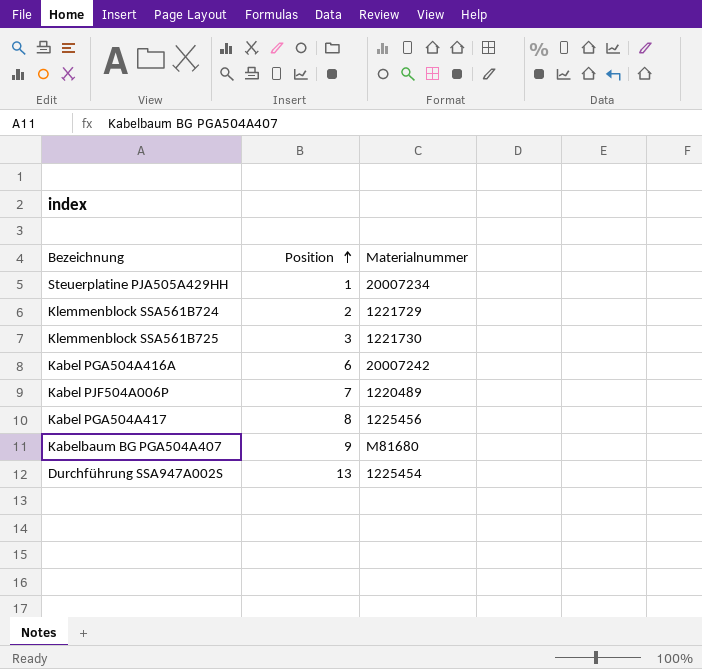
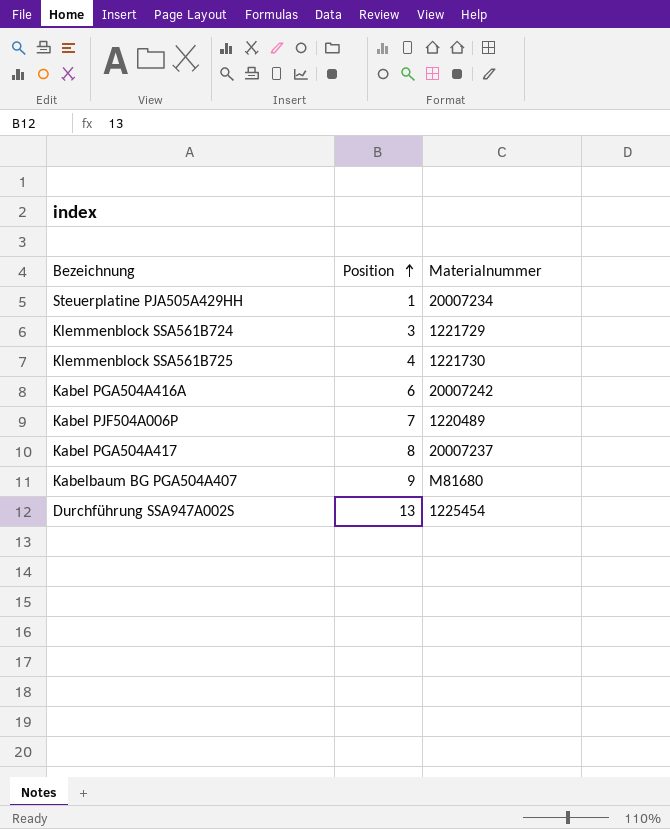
Klemmenblock SSA561B724 | Position: 2 -> 3
Klemmenblock SSA561B725 | Position: 3 -> 4
Kabel PGA504A417 | Materialnummer: 1225456 -> 20007237

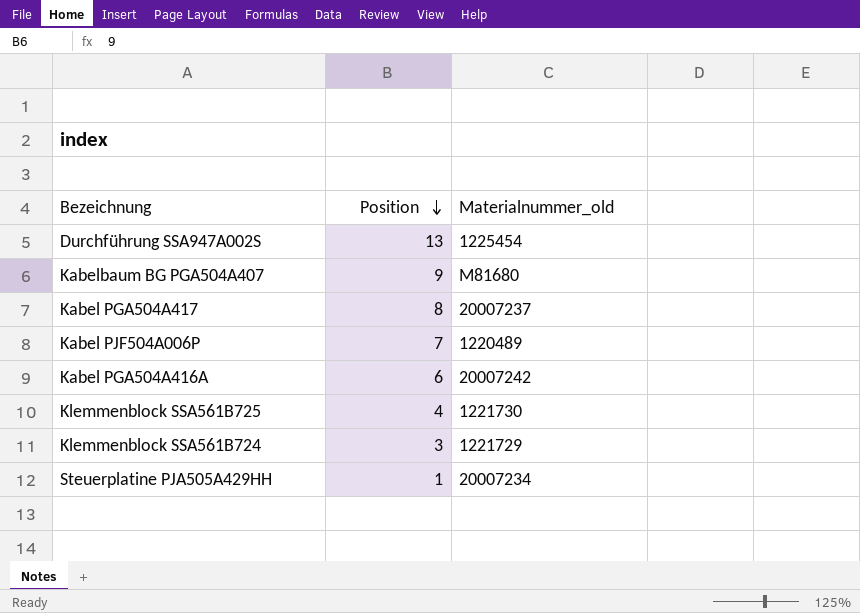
row order: Position ascending -> Position descending
column name: Materialnummer -> Materialnummer_old

